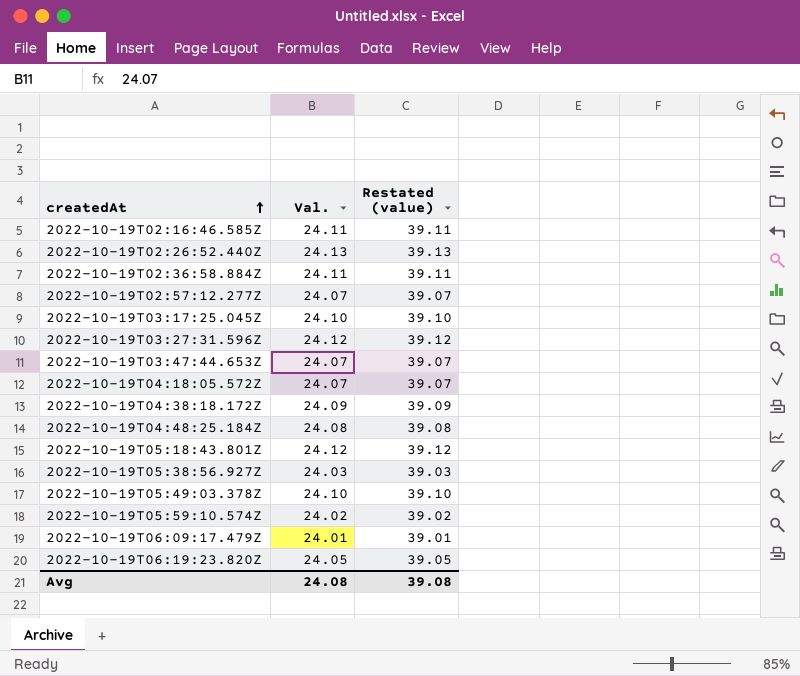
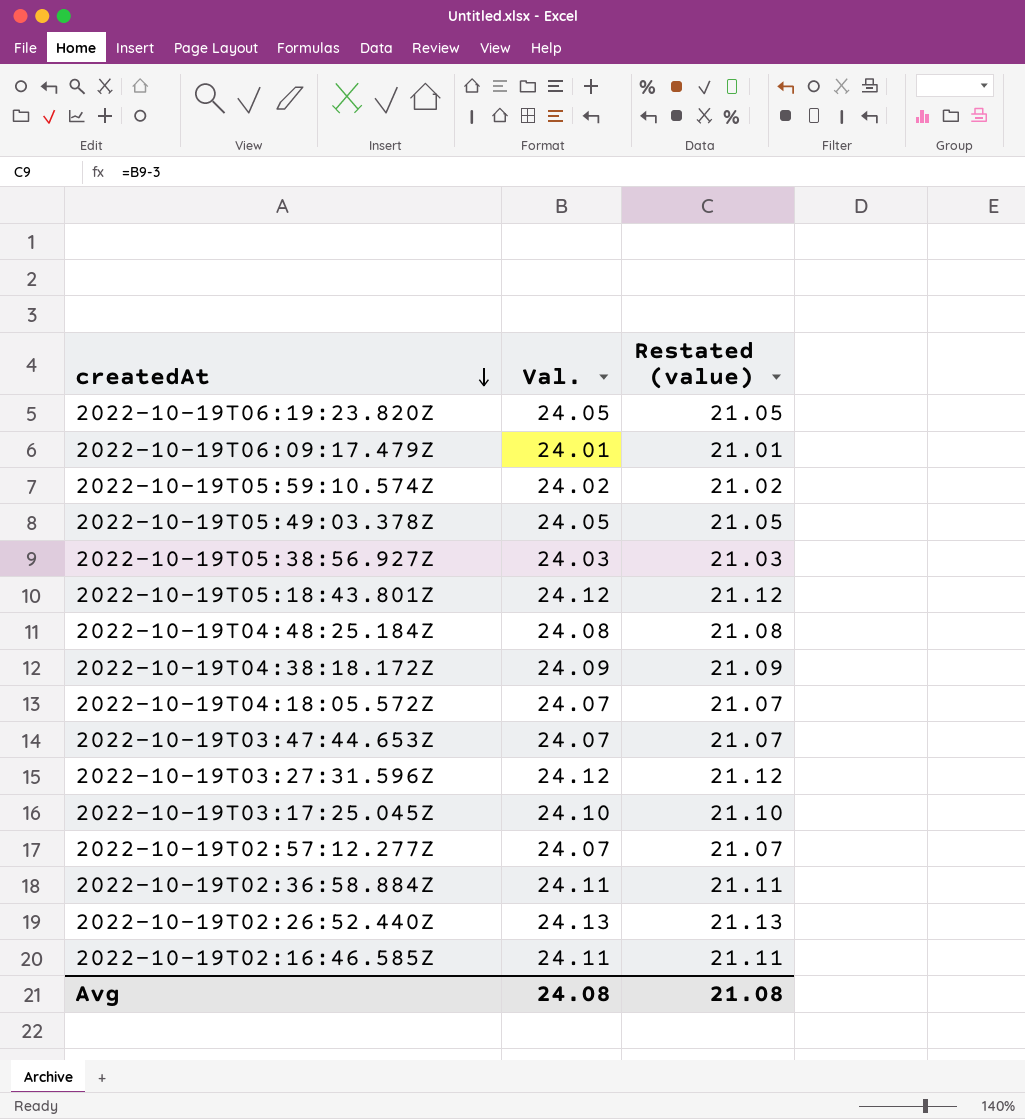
row order: createdAt ascending -> createdAt descending
column Restated (value) | formula: [Val.] + 15 -> [Val.] - 3
2022-10-19T05:49:03.378Z | Val.: 24.10 -> 24.05
Avg | Restated (value): 39.08 -> 21.08

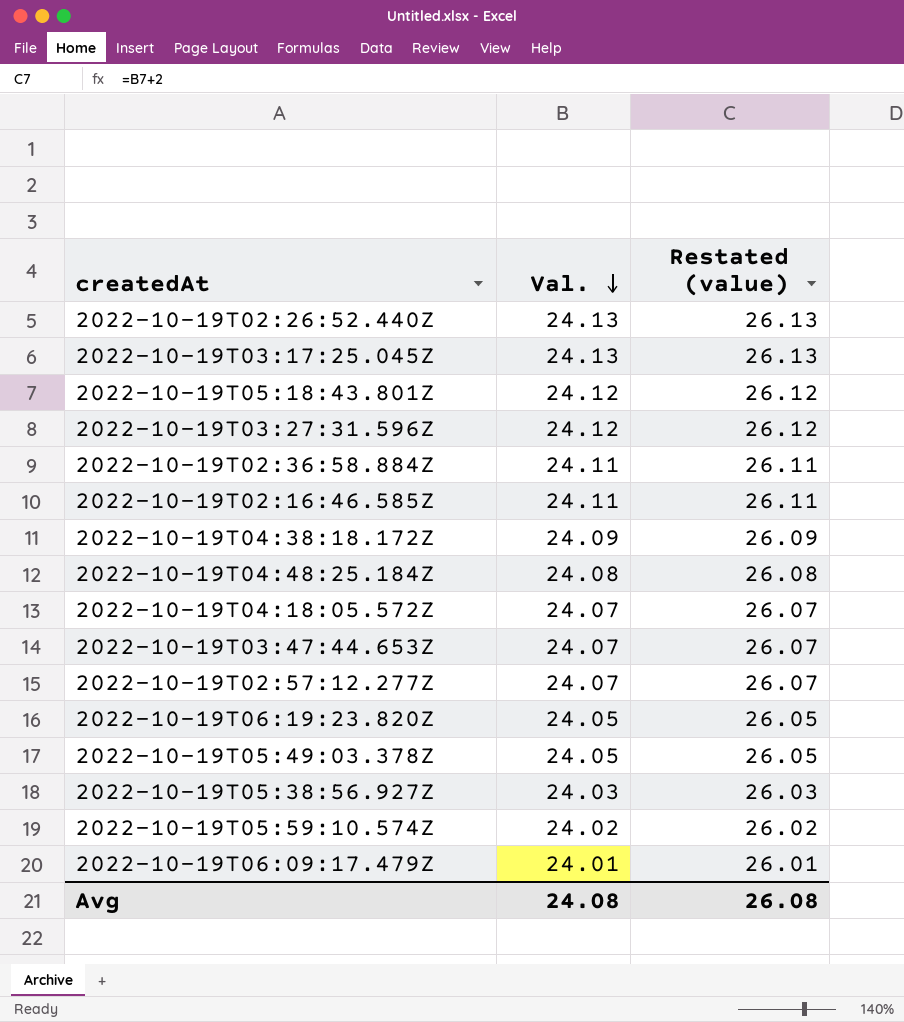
row order: createdAt descending -> Val. descending
column Restated (value) | formula: [Val.] - 3 -> [Val.] + 2
2022-10-19T03:17:25.045Z | Val.: 24.10 -> 24.13
Avg | Restated (value): 21.08 -> 26.08

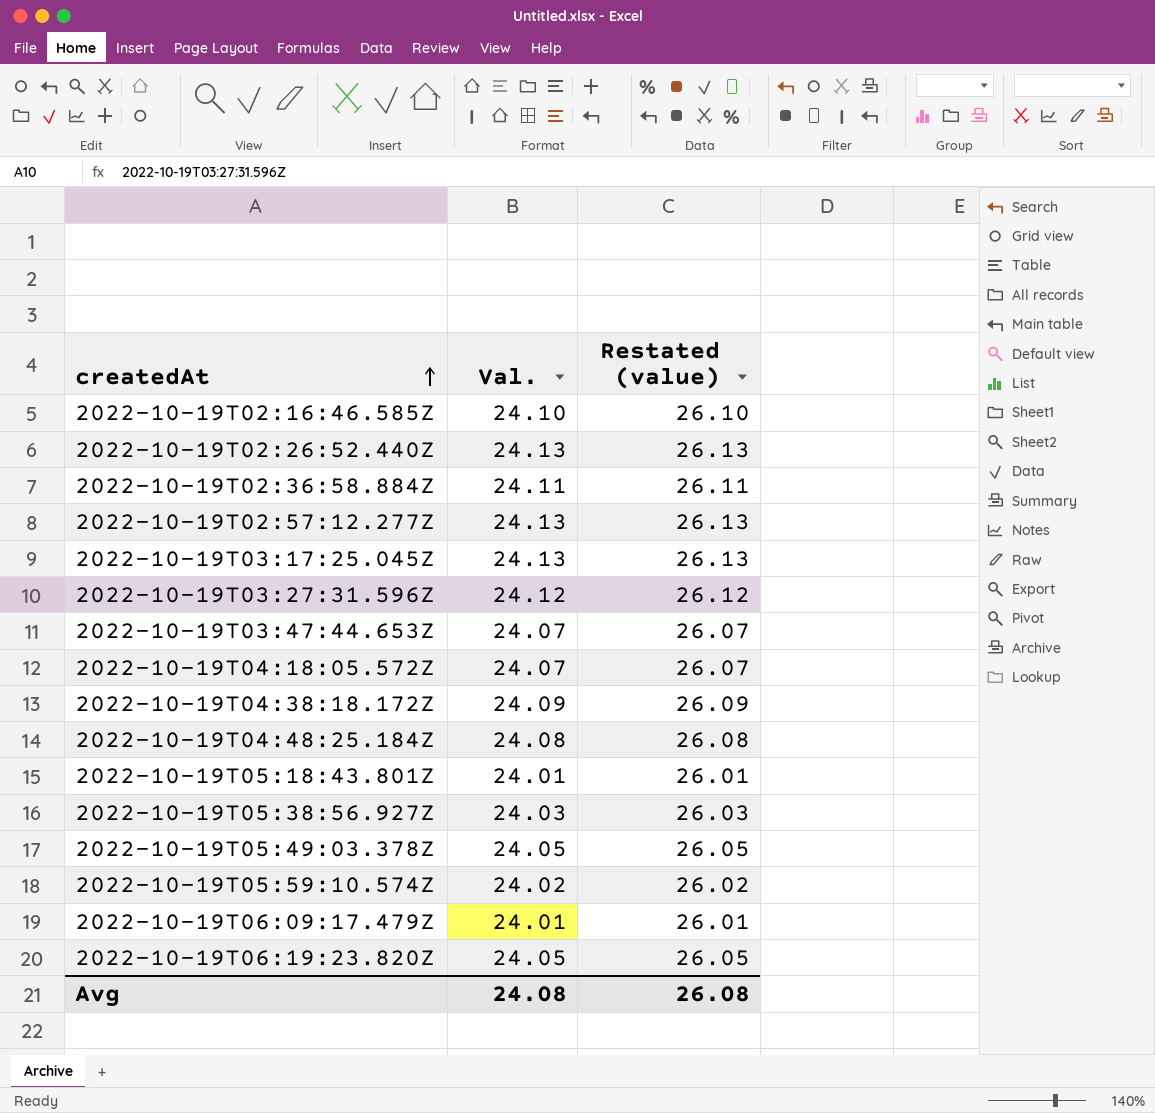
row order: Val. descending -> createdAt ascending
2022-10-19T02:16:46.585Z | Val.: 24.11 -> 24.10
2022-10-19T02:16:46.585Z | Restated (value): 26.11 -> 26.10
2022-10-19T02:57:12.277Z | Val.: 24.07 -> 24.13
2022-10-19T02:57:12.277Z | Restated (value): 26.07 -> 26.13
2022-10-19T05:18:43.801Z | Val.: 24.12 -> 24.01
2022-10-19T05:18:43.801Z | Restated (value): 26.12 -> 26.01

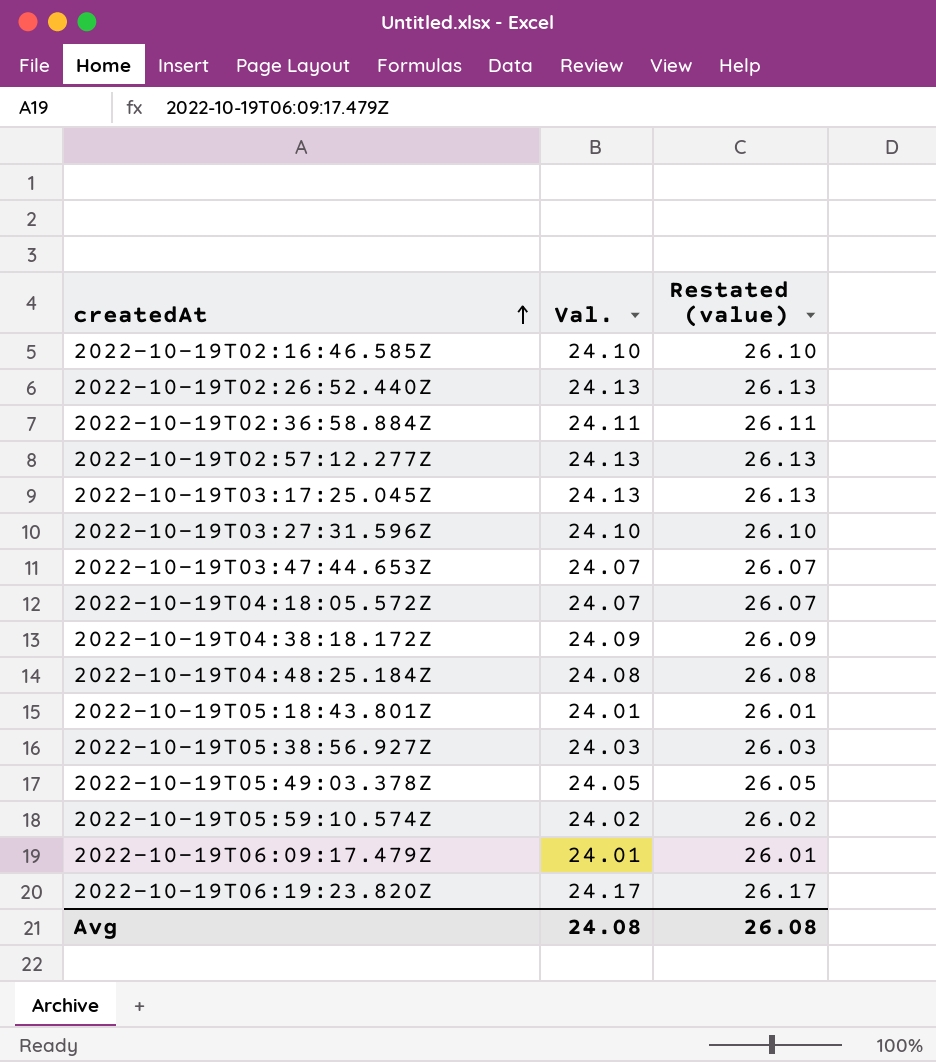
2022-10-19T03:27:31.596Z | Val.: 24.12 -> 24.10
2022-10-19T03:27:31.596Z | Restated (value): 26.12 -> 26.10
2022-10-19T06:19:23.820Z | Val.: 24.05 -> 24.17
2022-10-19T06:19:23.820Z | Restated (value): 26.05 -> 26.17

